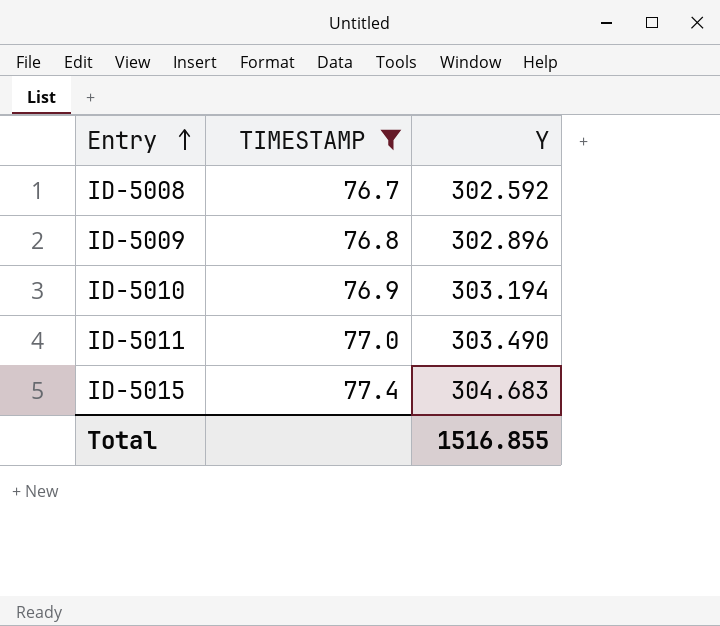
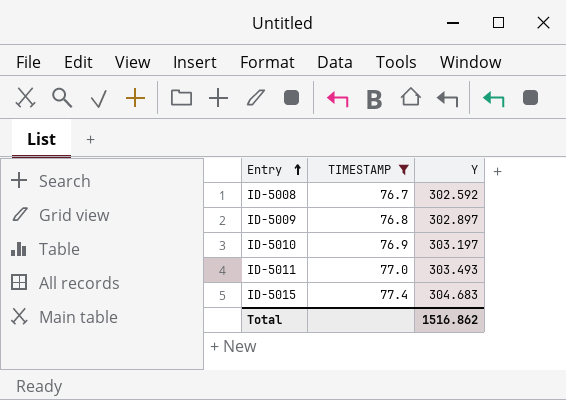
ID-5009 | Y: 302.896 -> 302.897
ID-5010 | Y: 303.194 -> 303.197
ID-5011 | Y: 303.490 -> 303.493
Total | Y: 1516.855 -> 1516.862

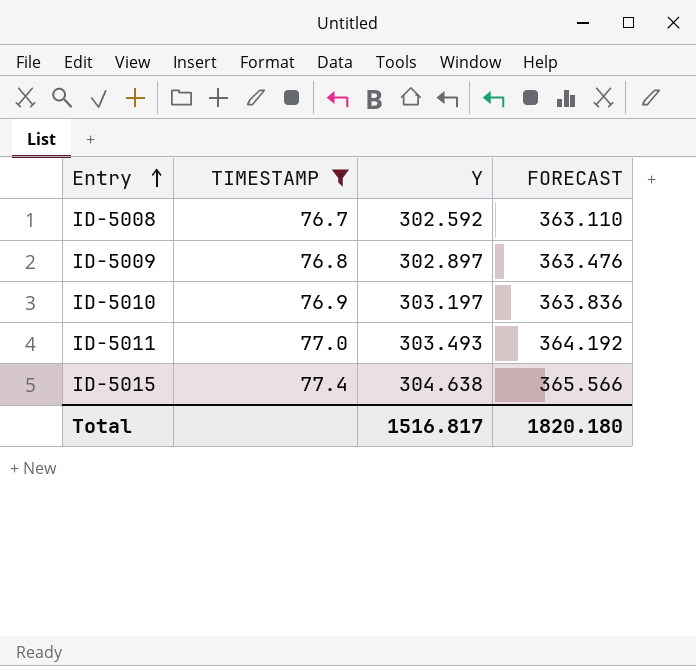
column FORECAST | formula: none -> [Y] * 1.2
ID-5015 | Y: 304.683 -> 304.638
Total | Y: 1516.862 -> 1516.817

